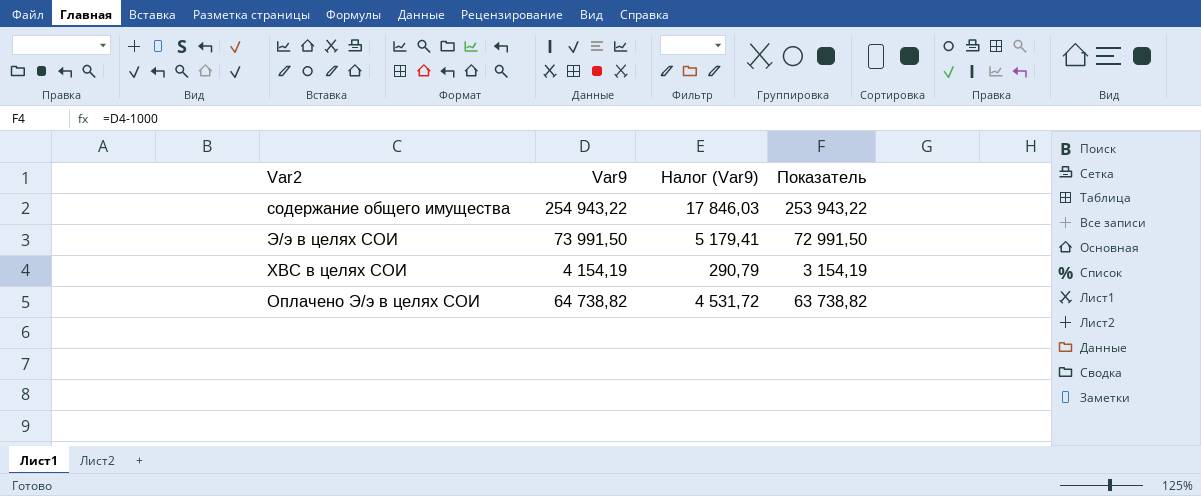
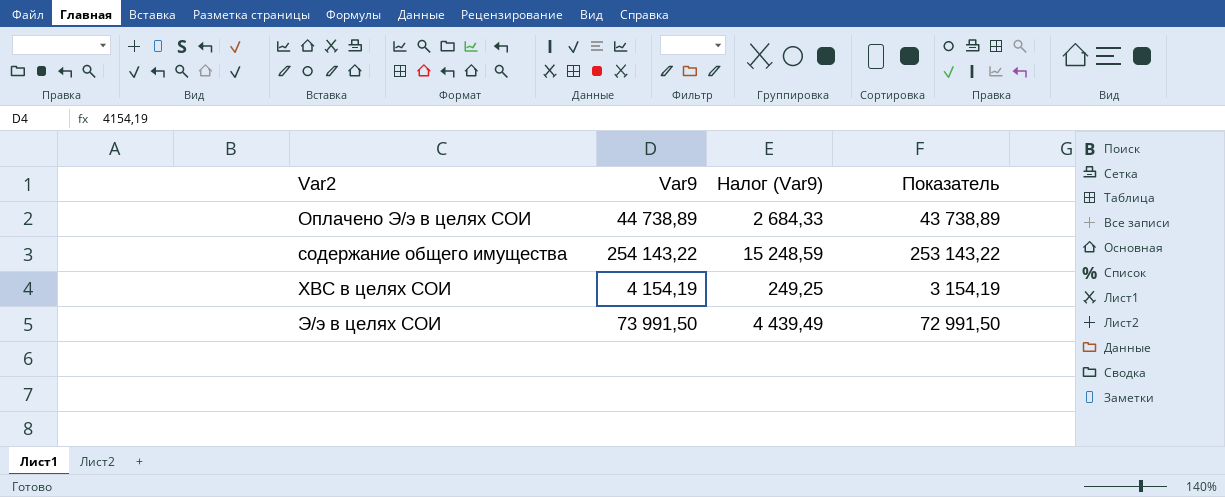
row order: none -> Var2 ascending
column Налог (Var9) | formula: [Var9] * 0,07 -> [Var9] * 0,06
Оплачено Э/э в целях СОИ | Var9: 64 738,82 -> 44 738,89
Оплачено Э/э в целях СОИ | Показатель: 63 738,82 -> 43 738,89
содержание общего имущества | Var9: 254 943,22 -> 254 143,22
содержание общего имущества | Показатель: 253 943,22 -> 253 143,22

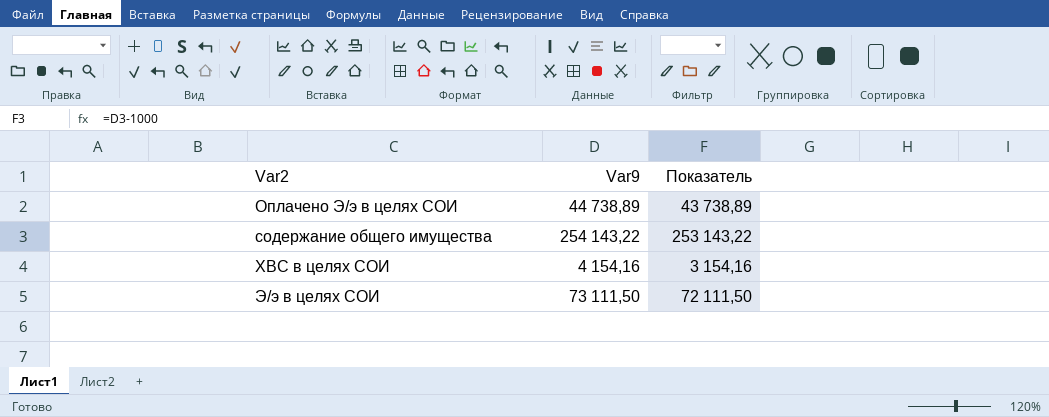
column Налог (Var9) | formula: [Var9] * 0,06 -> none
ХВС в целях СОИ | Var9: 4 154,19 -> 4 154,16
ХВС в целях СОИ | Показатель: 3 154,19 -> 3 154,16
Э/э в целях СОИ | Var9: 73 991,50 -> 73 111,50
Э/э в целях СОИ | Показатель: 72 991,50 -> 72 111,50

